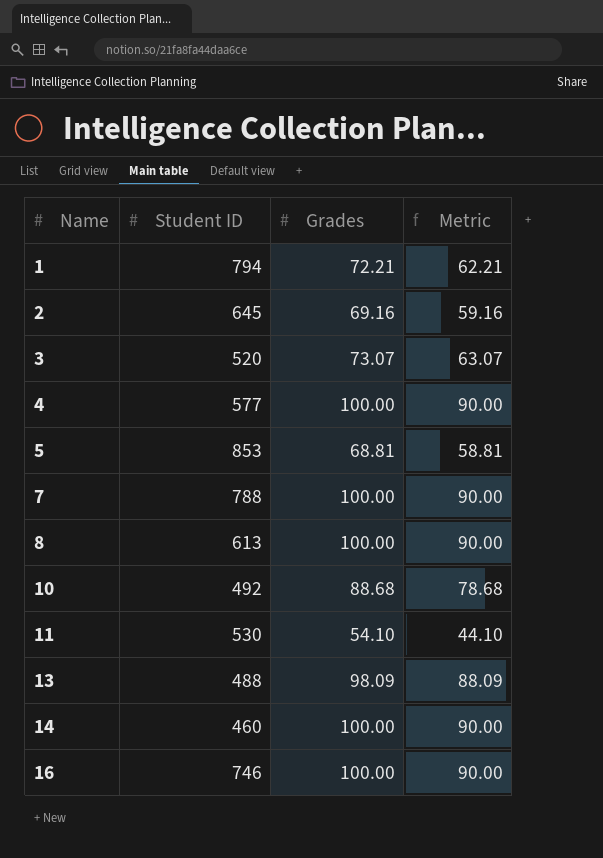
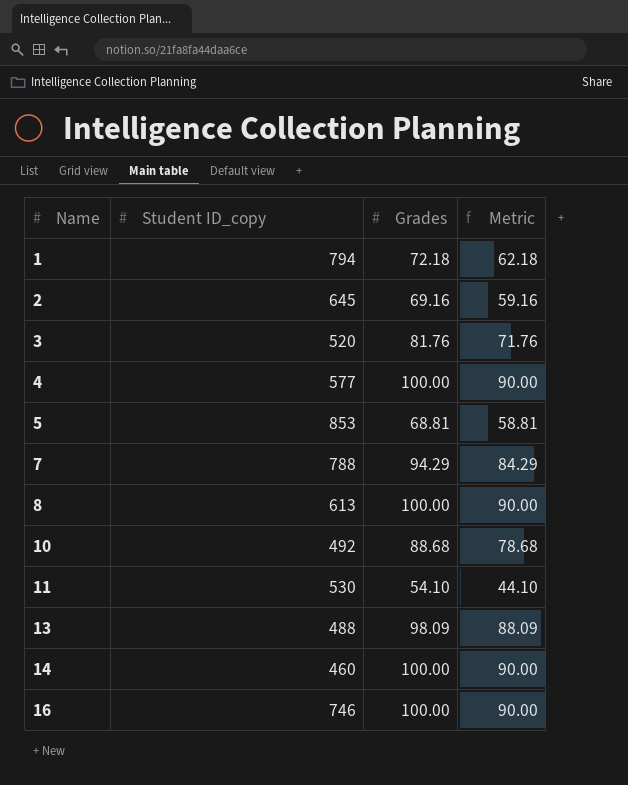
column name: Student ID -> Student ID_copy
1 | Grades: 72.21 -> 72.18
1 | Metric: 62.21 -> 62.18
3 | Grades: 73.07 -> 81.76
3 | Metric: 63.07 -> 71.76
7 | Grades: 100.00 -> 94.29
7 | Metric: 90.00 -> 84.29

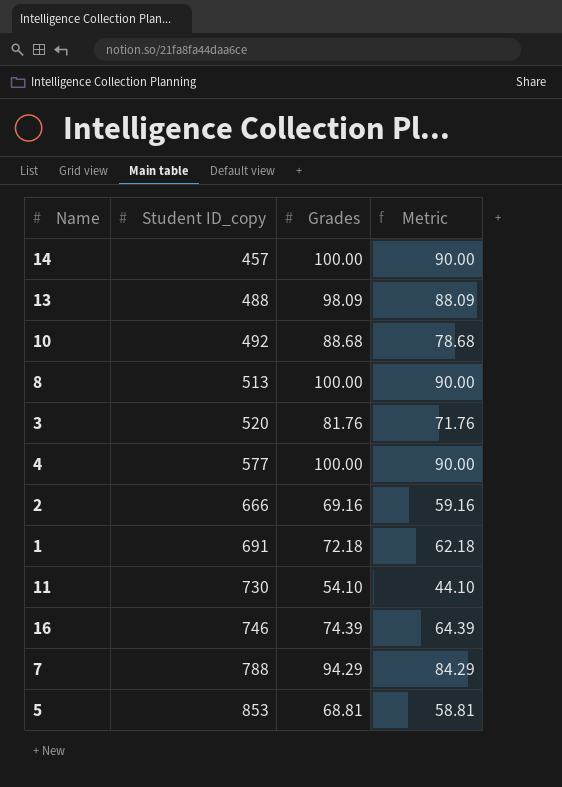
row order: Name ascending -> Student ID_copy ascending
14 | Student ID_copy: 460 -> 457
8 | Student ID_copy: 613 -> 513
2 | Student ID_copy: 645 -> 666
1 | Student ID_copy: 794 -> 691
11 | Student ID_copy: 530 -> 730
16 | Grades: 100.00 -> 74.39
16 | Metric: 90.00 -> 64.39

